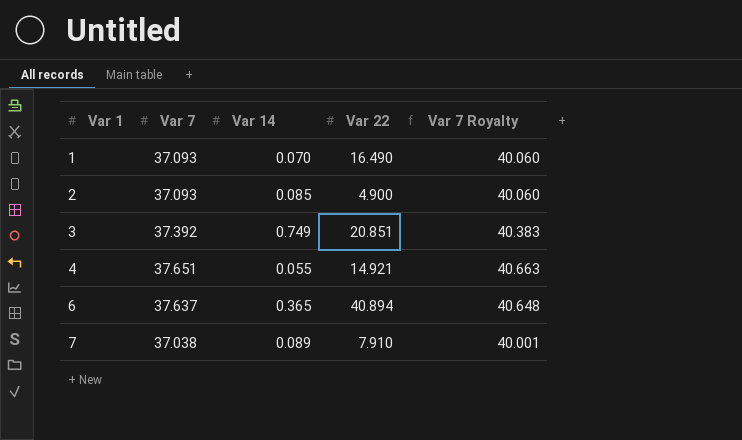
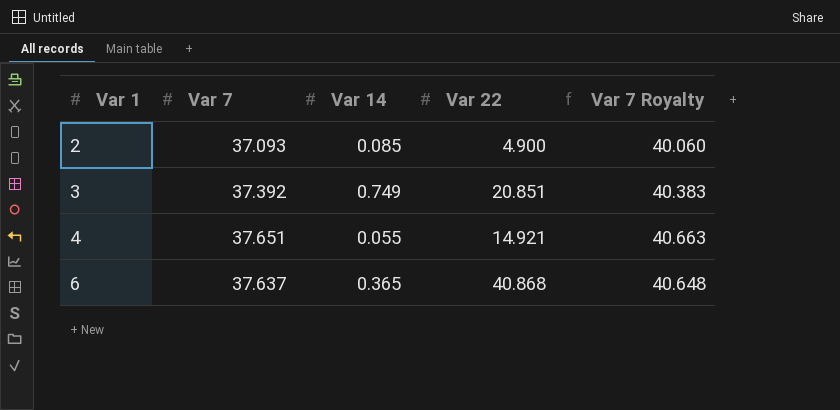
row 1: 37.093 | 0.070 | 16.490 | 40.060 -> none
row 7: 37.038 | 0.089 | 7.910 | 40.001 -> none
6 | Var 22: 40.894 -> 40.868

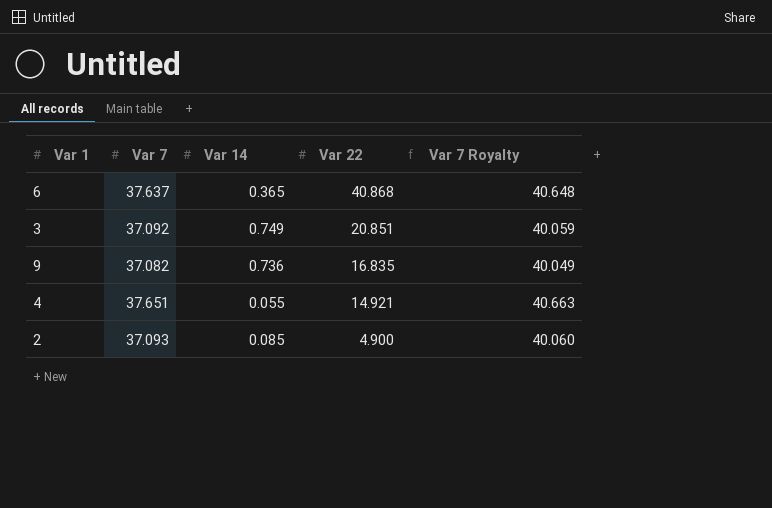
row order: Var 1 ascending -> Var 22 descending
3 | Var 7: 37.392 -> 37.092
3 | Var 7 Royalty: 40.383 -> 40.059
row 9: none -> 37.082 | 0.736 | 16.835 | 40.049

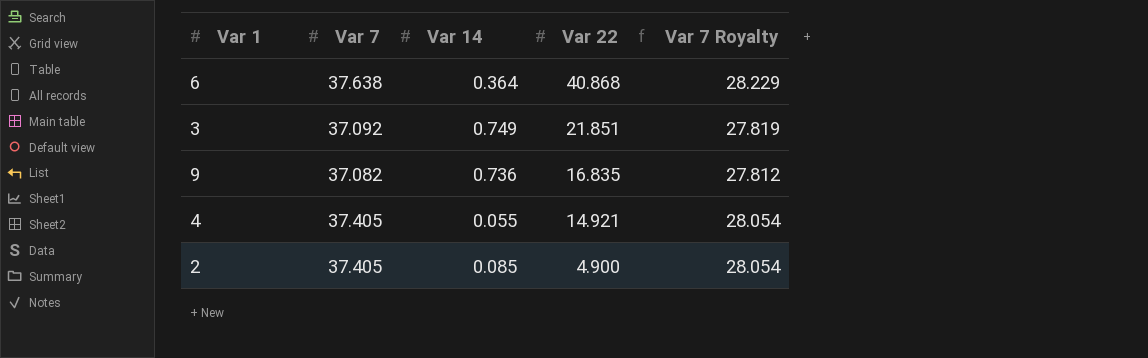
column Var 7 Royalty | formula: [Var 7] * 1.08 -> [Var 7] * 0.75
6 | Var 7: 37.637 -> 37.638
6 | Var 14: 0.365 -> 0.364
3 | Var 22: 20.851 -> 21.851
4 | Var 7: 37.651 -> 37.405
2 | Var 7: 37.093 -> 37.405

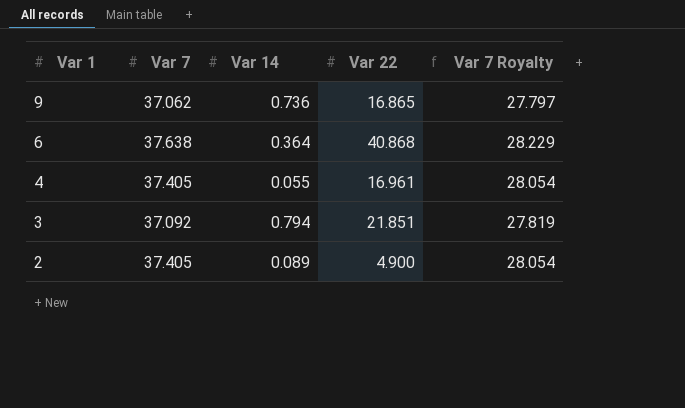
row order: Var 22 descending -> Var 1 descending
9 | Var 7: 37.082 -> 37.062
9 | Var 22: 16.835 -> 16.865
9 | Var 7 Royalty: 27.812 -> 27.797
4 | Var 22: 14.921 -> 16.961
3 | Var 14: 0.749 -> 0.794
2 | Var 14: 0.085 -> 0.089

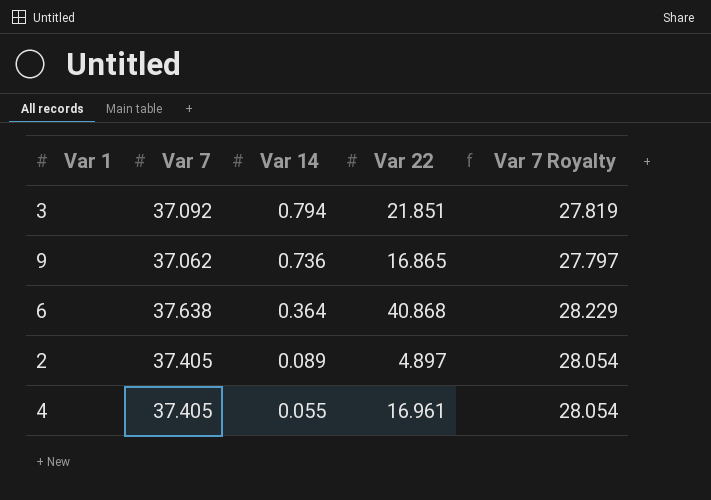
row order: Var 1 descending -> Var 14 descending
2 | Var 22: 4.900 -> 4.897

